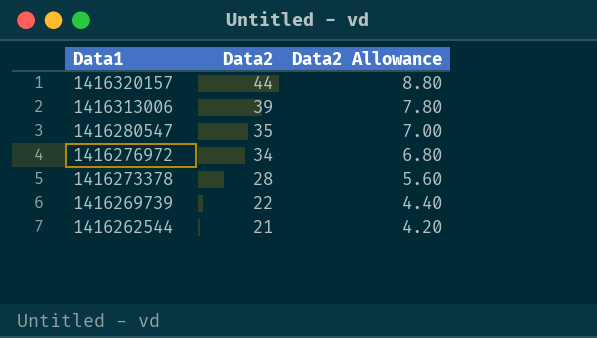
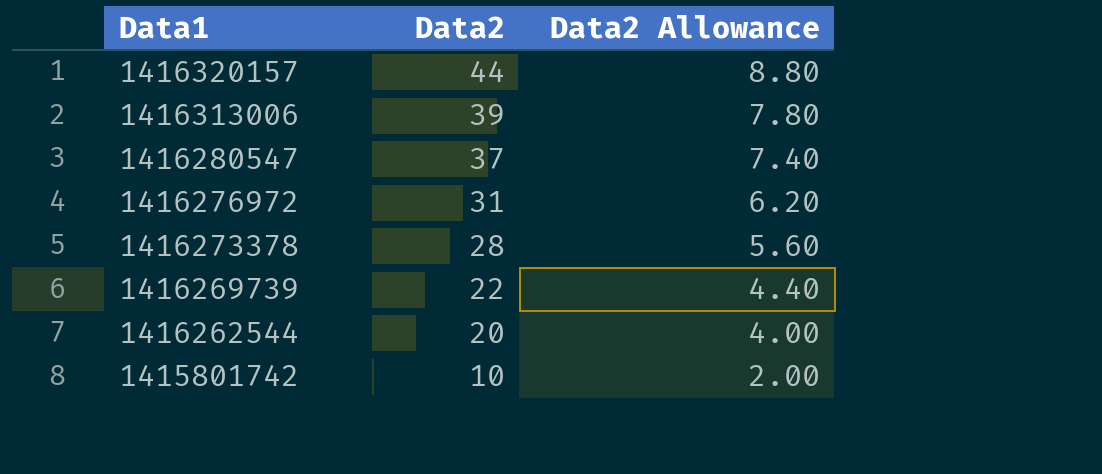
1416280547 | Data2: 35 -> 37
1416280547 | Data2 Allowance: 7.00 -> 7.40
1416276972 | Data2: 34 -> 31
1416276972 | Data2 Allowance: 6.80 -> 6.20
1416262544 | Data2: 21 -> 20
1416262544 | Data2 Allowance: 4.20 -> 4.00
row 1415801742: none -> 10 | 2.00

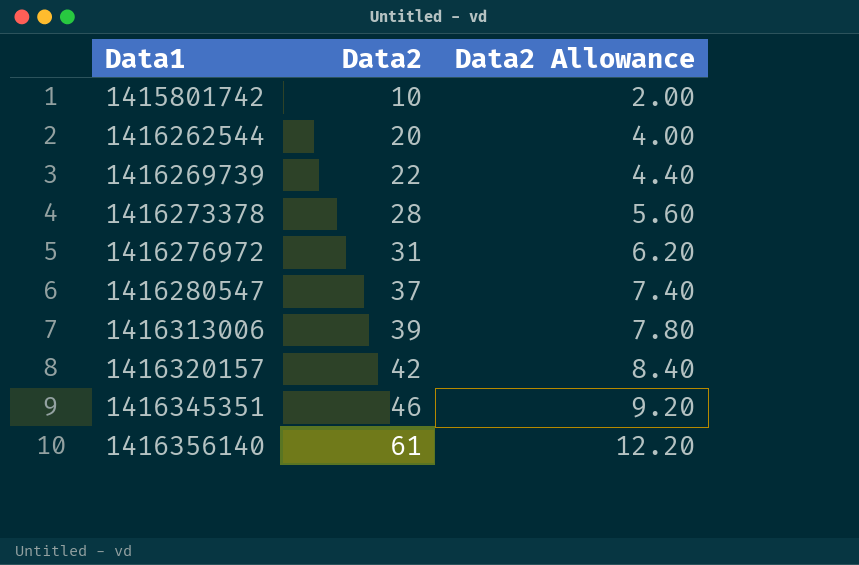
row order: Data1 descending -> Data1 ascending
1416320157 | Data2: 44 -> 42
1416320157 | Data2 Allowance: 8.80 -> 8.40
row 1416345351: none -> 46 | 9.20
row 1416356140: none -> 61 | 12.20

